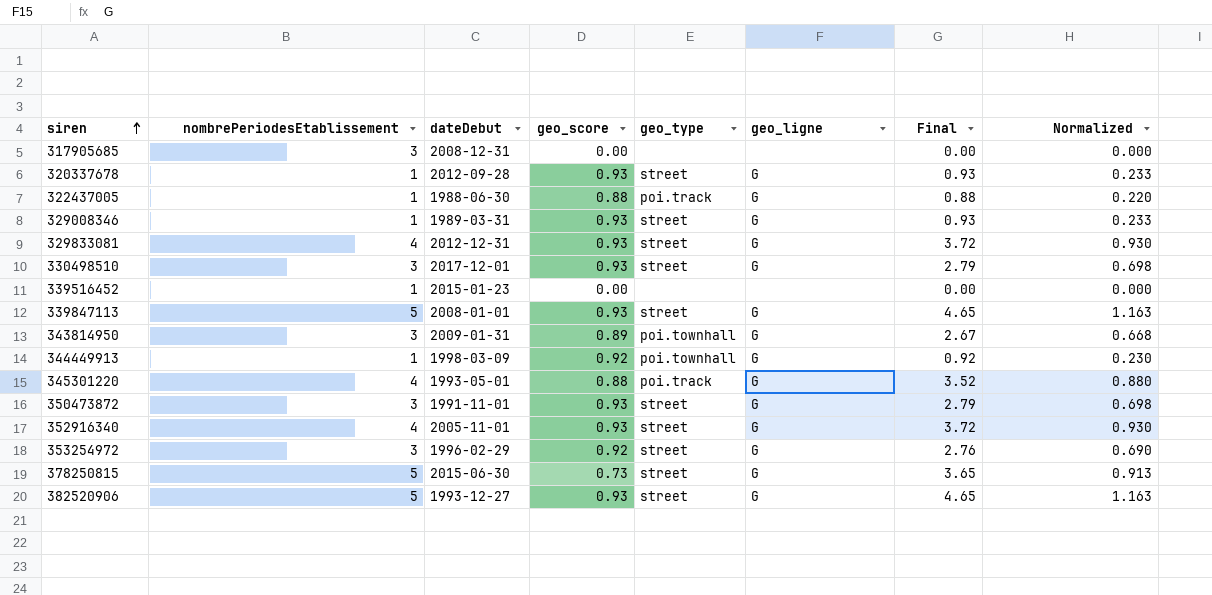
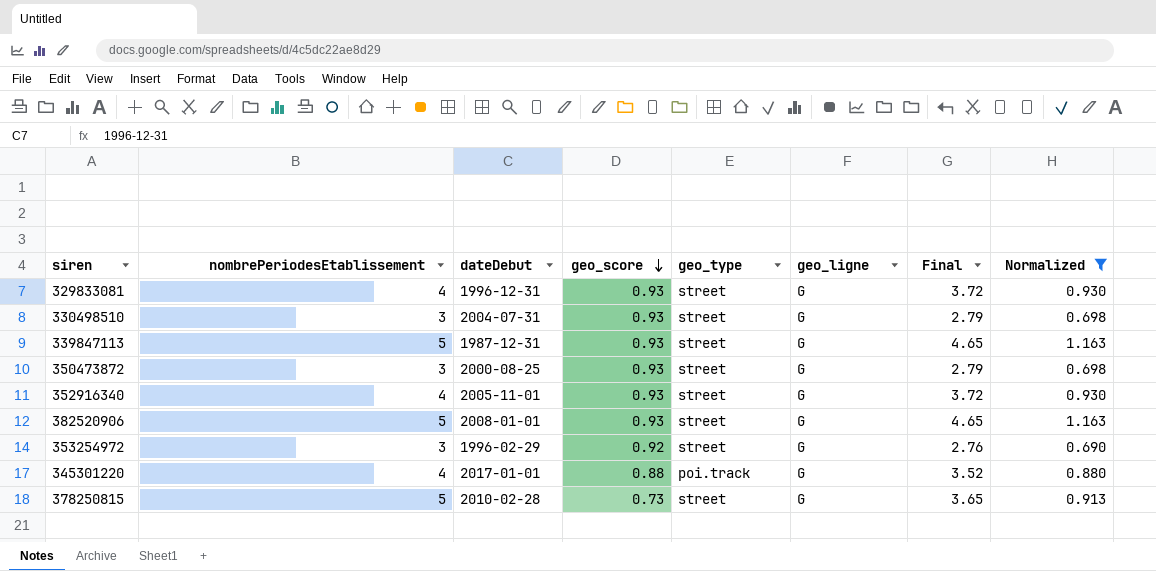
filter: none -> Normalized >= 0.690
row order: siren ascending -> geo_score descending
329833081 | dateDebut: 2012-12-31 -> 1996-12-31
330498510 | dateDebut: 2017-12-01 -> 2004-07-31
339847113 | dateDebut: 2008-01-01 -> 1987-12-31
350473872 | dateDebut: 1991-11-01 -> 2000-08-25
382520906 | dateDebut: 1993-12-27 -> 2008-01-01
345301220 | dateDebut: 1993-05-01 -> 2017-01-01
378250815 | dateDebut: 2015-06-30 -> 2010-02-28

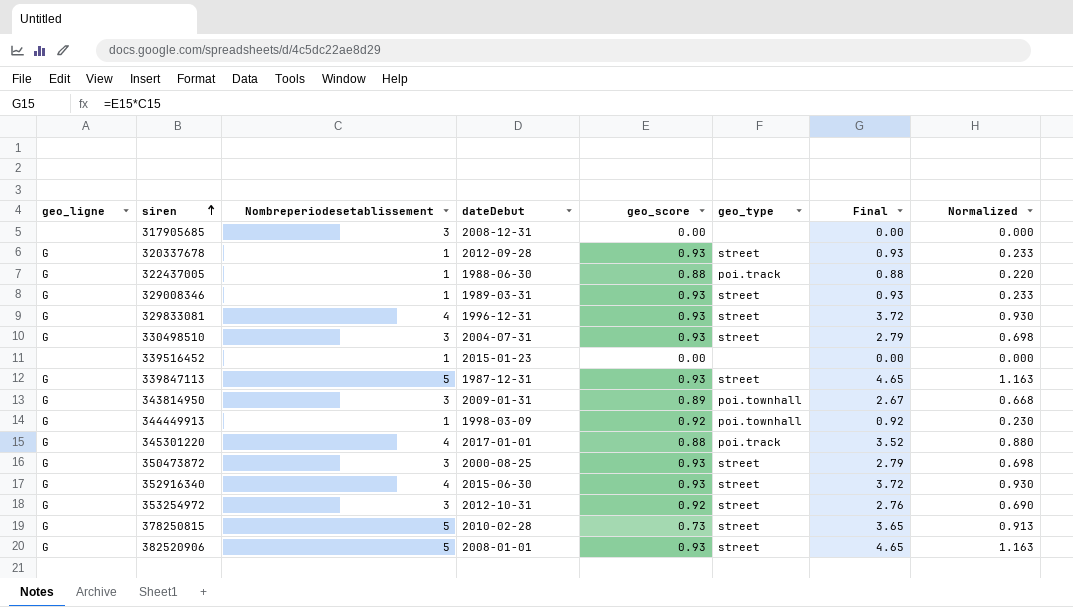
filter: Normalized >= 0.690 -> none
row order: geo_score descending -> siren ascending
column geo_ligne | position: 6 -> 1
column name: nombrePeriodesEtablissement -> Nombreperiodesetablissement
352916340 | dateDebut: 2005-11-01 -> 2015-06-30
353254972 | dateDebut: 1996-02-29 -> 2012-10-31

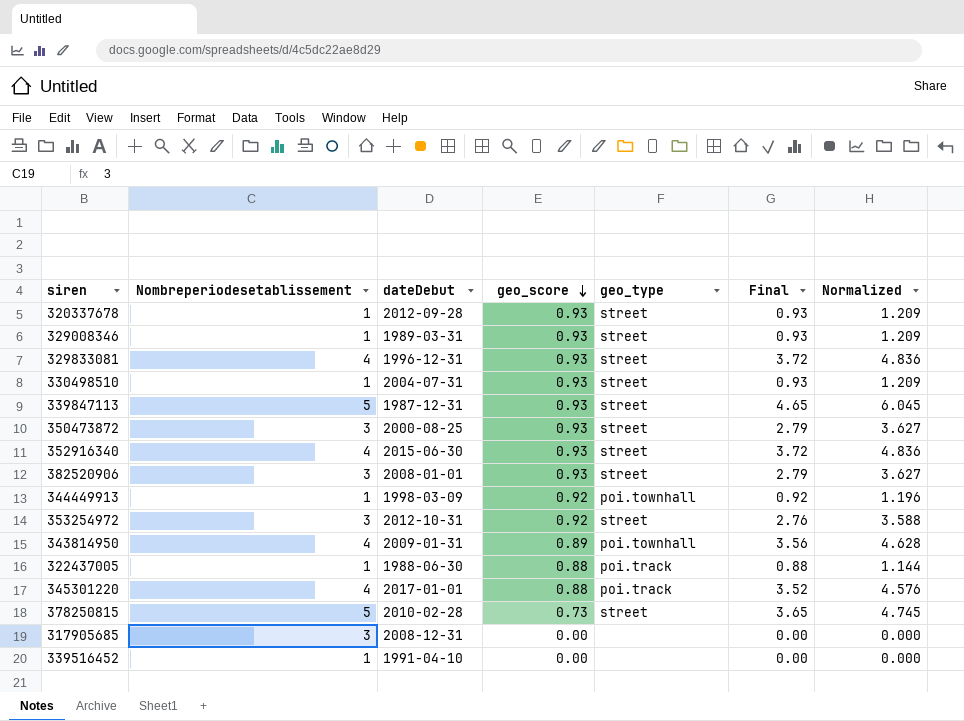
row order: siren ascending -> geo_score descending
column geo_ligne | position: 1 -> none
column Normalized | formula: [Final] * 0.25 -> [Final] * 1.3
330498510 | Nombreperiodesetablissement: 3 -> 1
330498510 | Final: 2.79 -> 0.93
382520906 | Nombreperiodesetablissement: 5 -> 3
382520906 | Final: 4.65 -> 2.79
343814950 | Nombreperiodesetablissement: 3 -> 4
343814950 | Final: 2.67 -> 3.56
339516452 | dateDebut: 2015-01-23 -> 1991-04-10

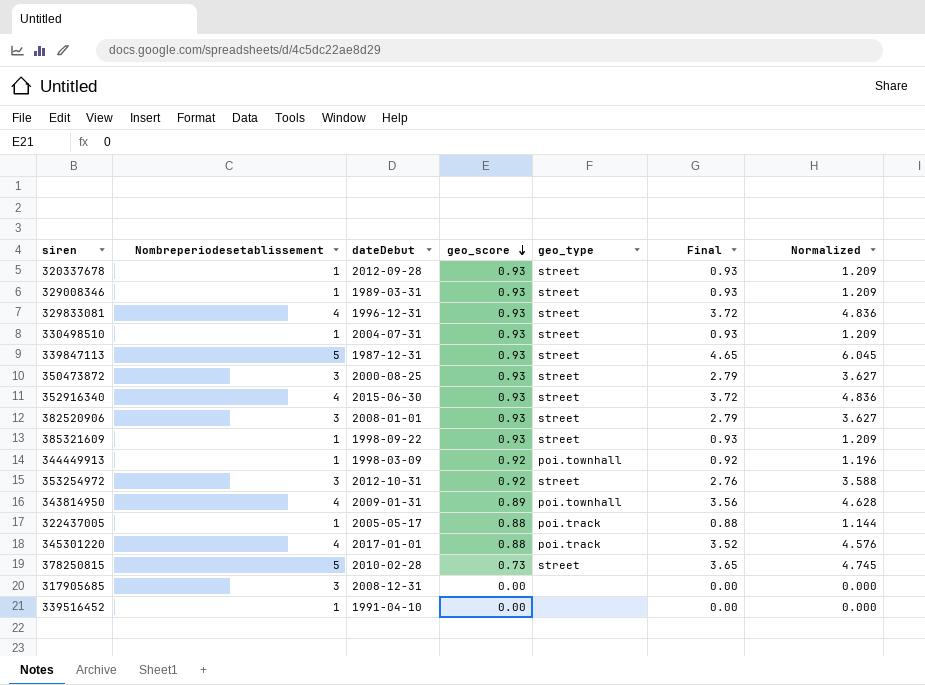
row 385321609: none -> 1 | 1998-09-22 | 0.93 | street | 0.93 | 1.209
322437005 | dateDebut: 1988-06-30 -> 2005-05-17

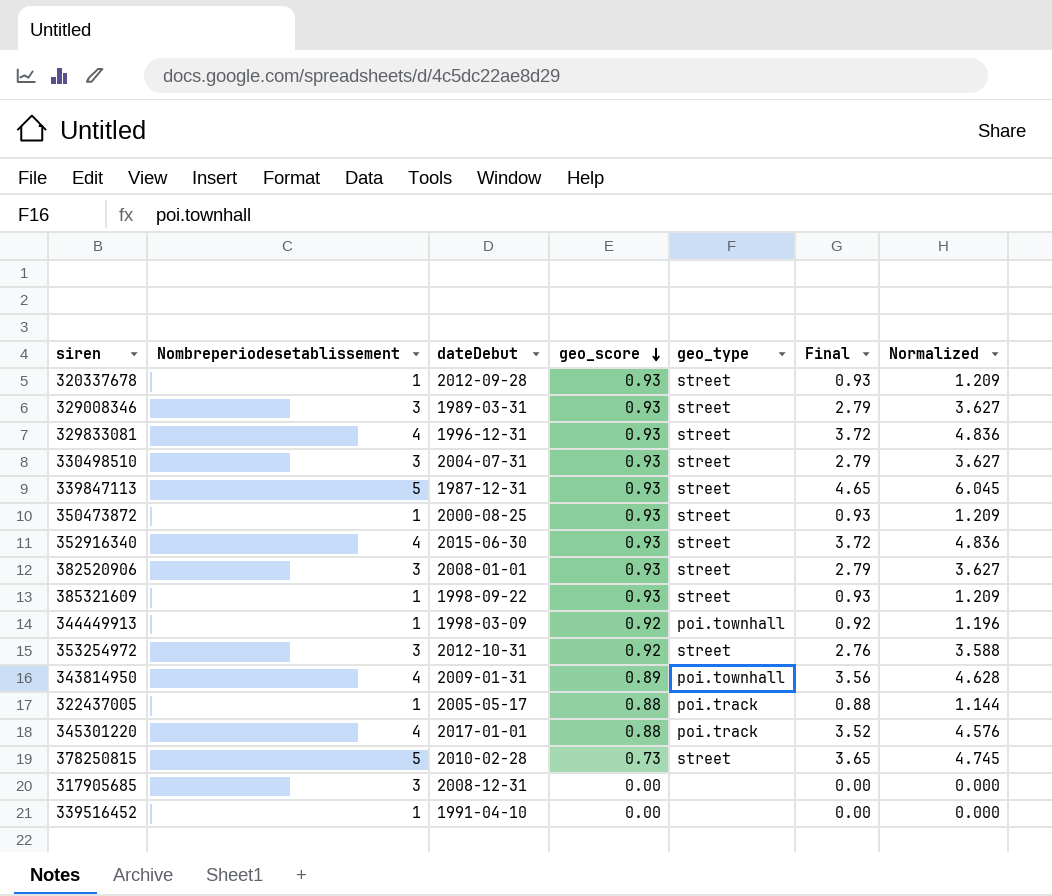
329008346 | Nombreperiodesetablissement: 1 -> 3
329008346 | Final: 0.93 -> 2.79
329008346 | Normalized: 1.209 -> 3.627
330498510 | Nombreperiodesetablissement: 1 -> 3
330498510 | Final: 0.93 -> 2.79
330498510 | Normalized: 1.209 -> 3.627
350473872 | Nombreperiodesetablissement: 3 -> 1
350473872 | Final: 2.79 -> 0.93
350473872 | Normalized: 3.627 -> 1.209

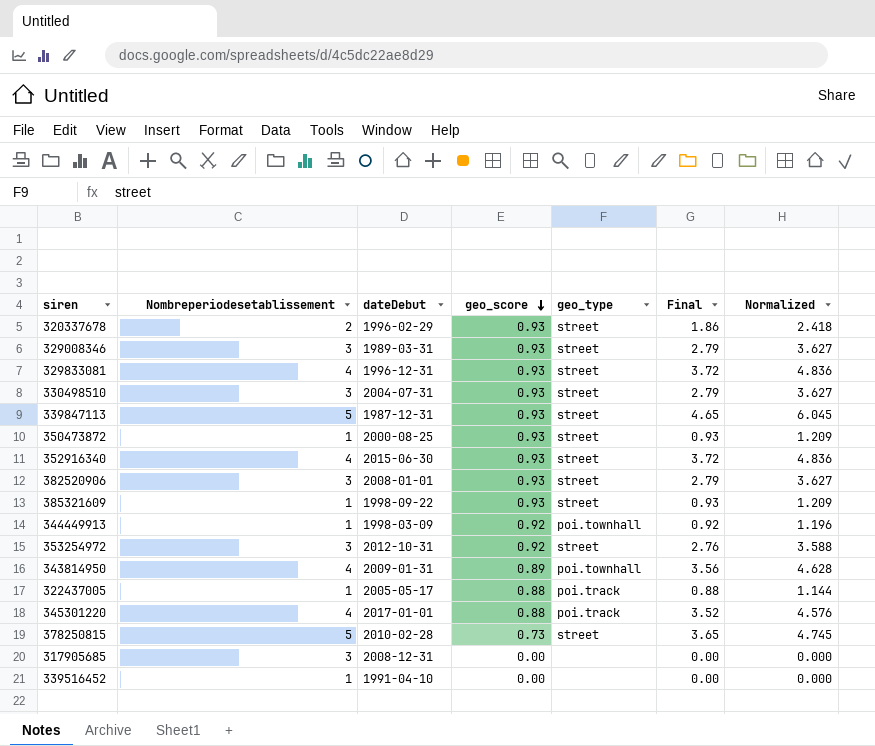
320337678 | Nombreperiodesetablissement: 1 -> 2
320337678 | dateDebut: 2012-09-28 -> 1996-02-29
320337678 | Final: 0.93 -> 1.86
320337678 | Normalized: 1.209 -> 2.418

